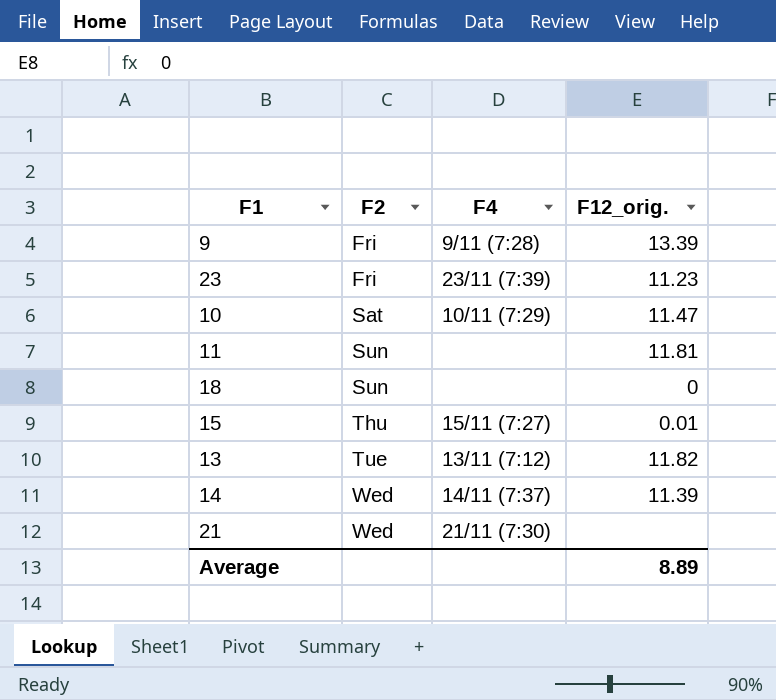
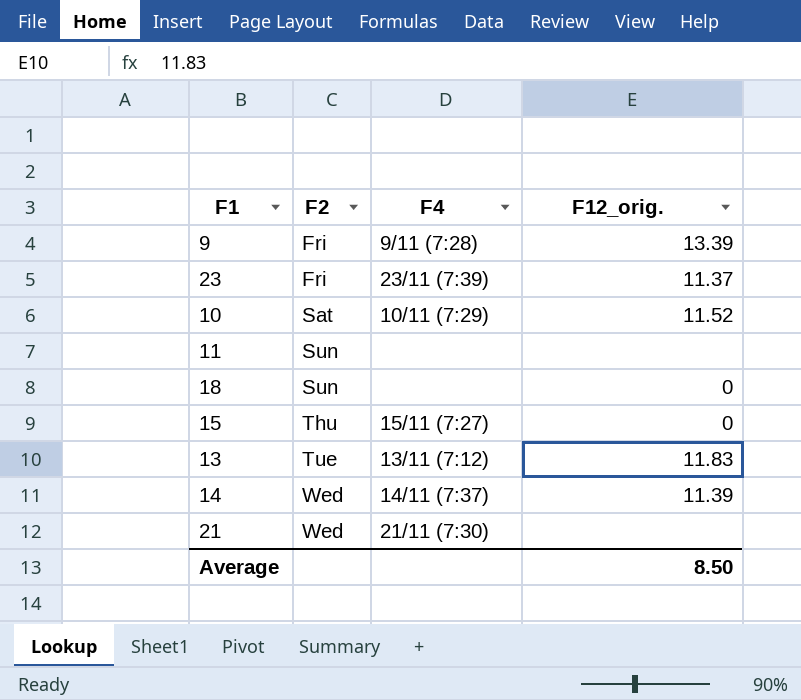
23 | F12_orig.: 11.23 -> 11.37
10 | F12_orig.: 11.47 -> 11.52
11 | F12_orig.: 11.81 -> none
15 | F12_orig.: 0.01 -> 0
13 | F12_orig.: 11.82 -> 11.83
Average | F12_orig.: 8.89 -> 8.50

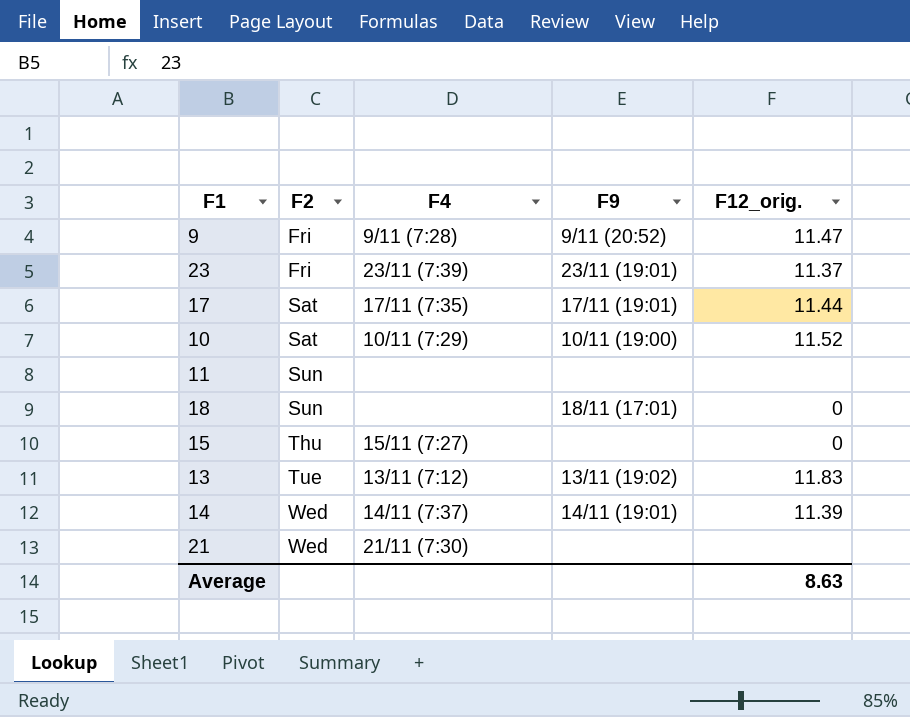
column F9 | position: none -> 4
9 | F12_orig.: 13.39 -> 11.47
row 17: none -> Sat | 17/11 (7:35) | 17/11 (19:01) | 11.44
Average | F12_orig.: 8.50 -> 8.63

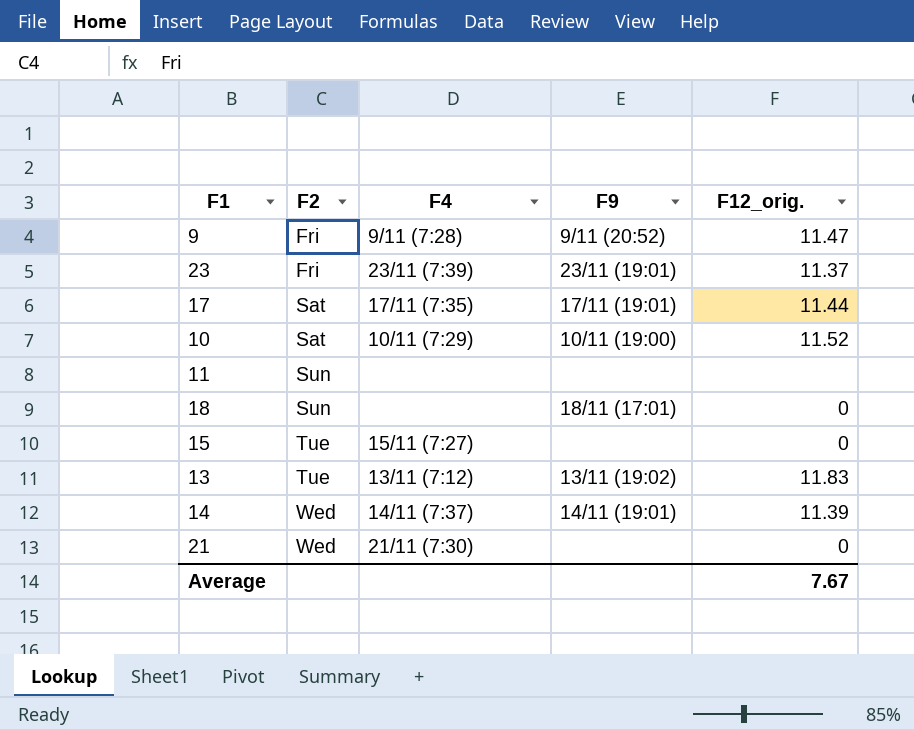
15 | F2: Thu -> Tue
21 | F12_orig.: none -> 0
Average | F12_orig.: 8.63 -> 7.67

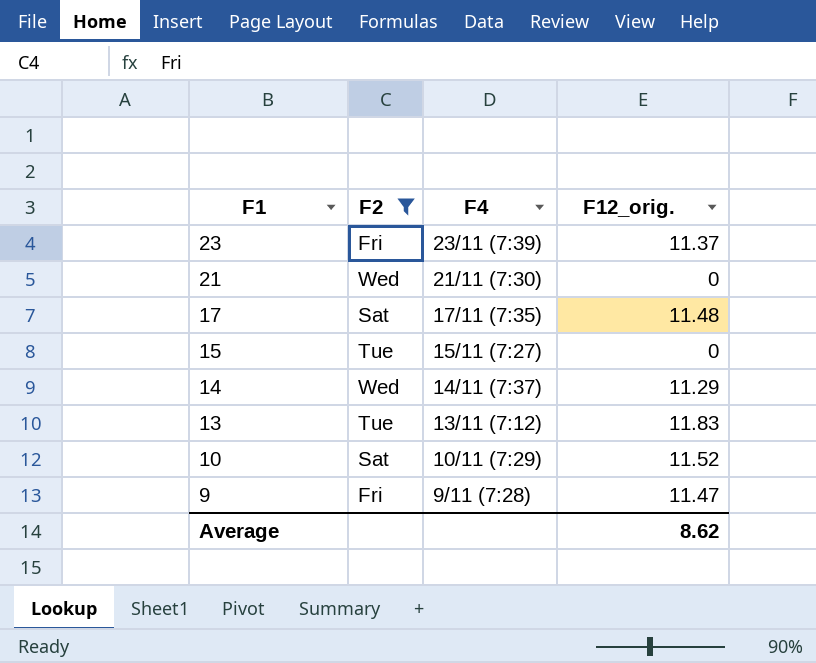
filter: none -> F2 != Sun
row order: F2 ascending -> F1 descending
column F9 | position: 4 -> none
17 | F12_orig.: 11.44 -> 11.48
14 | F12_orig.: 11.39 -> 11.29
Average | F12_orig.: 7.67 -> 8.62

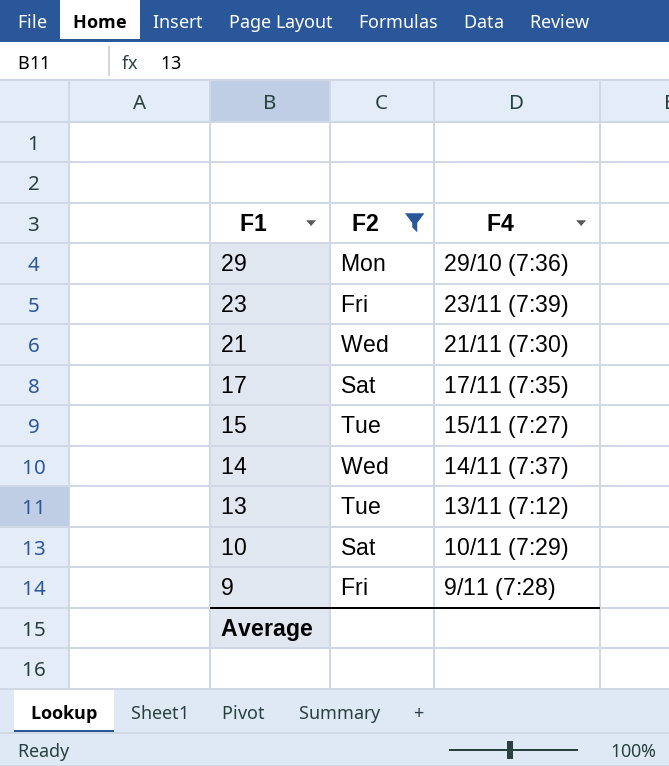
column F12_orig. | position: 4 -> none
row 29: none -> Mon | 29/10 (7:36)

